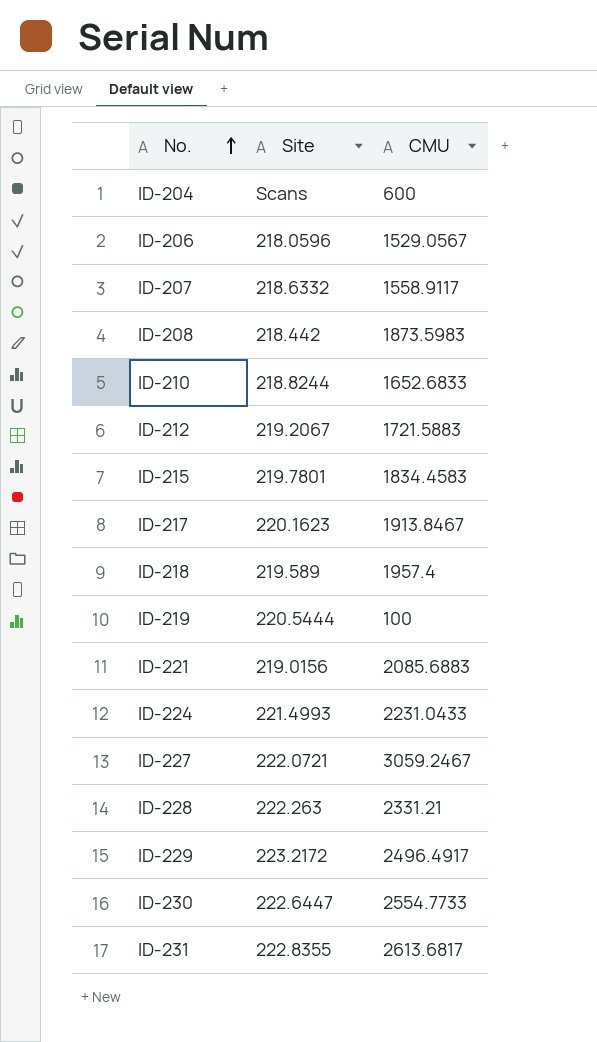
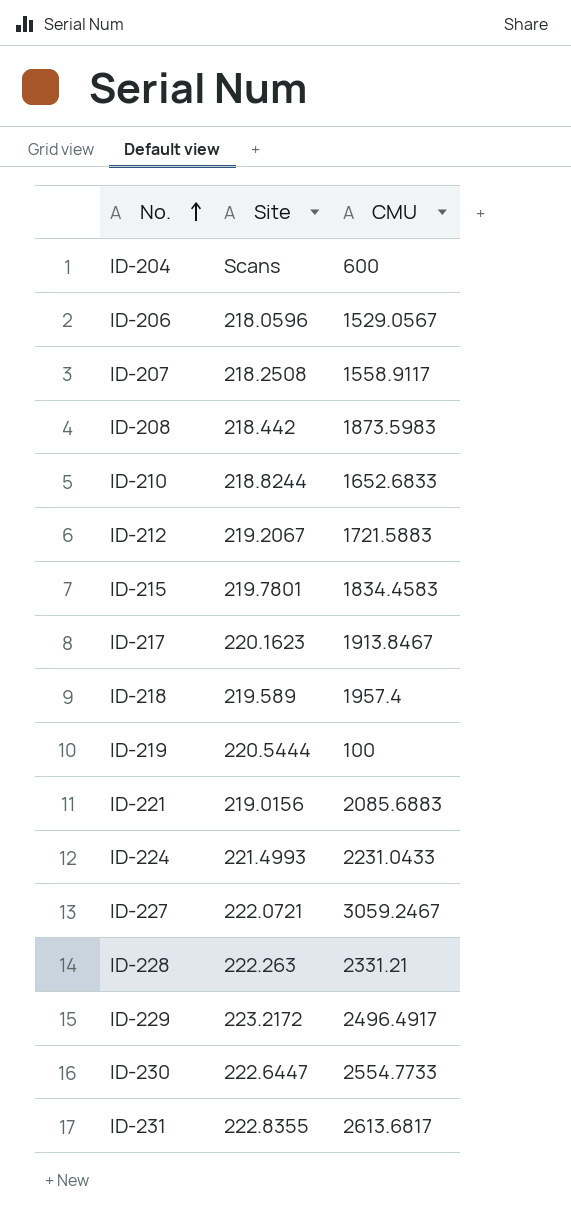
ID-207 | Site: 218.6332 -> 218.2508

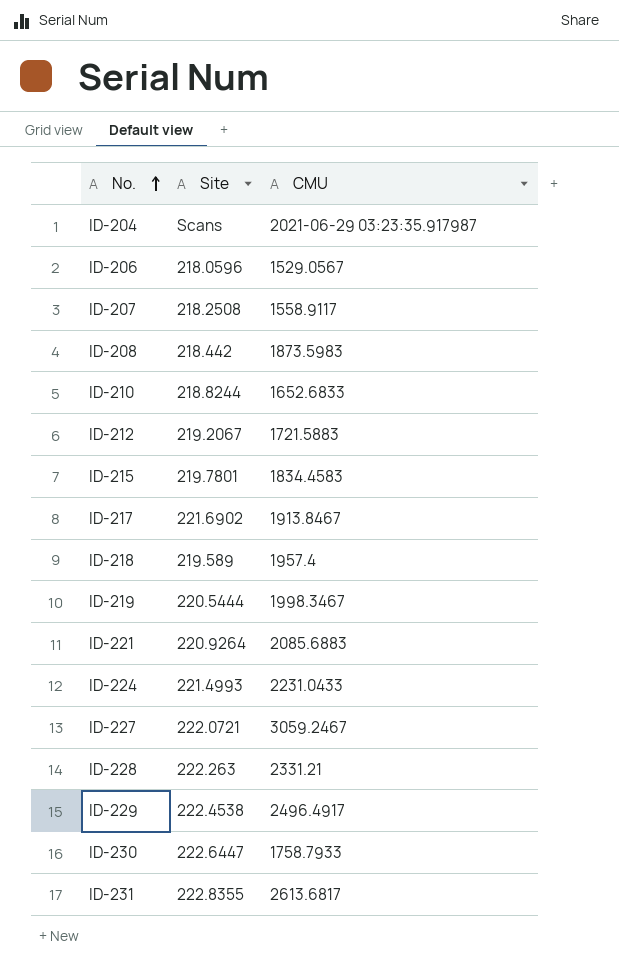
ID-204 | CMU: 600 -> 2021-06-29 03:23:35.917987
ID-217 | Site: 220.1623 -> 221.6902
ID-219 | CMU: 100 -> 1998.3467
ID-221 | Site: 219.0156 -> 220.9264
ID-229 | Site: 223.2172 -> 222.4538
ID-230 | CMU: 2554.7733 -> 1758.7933

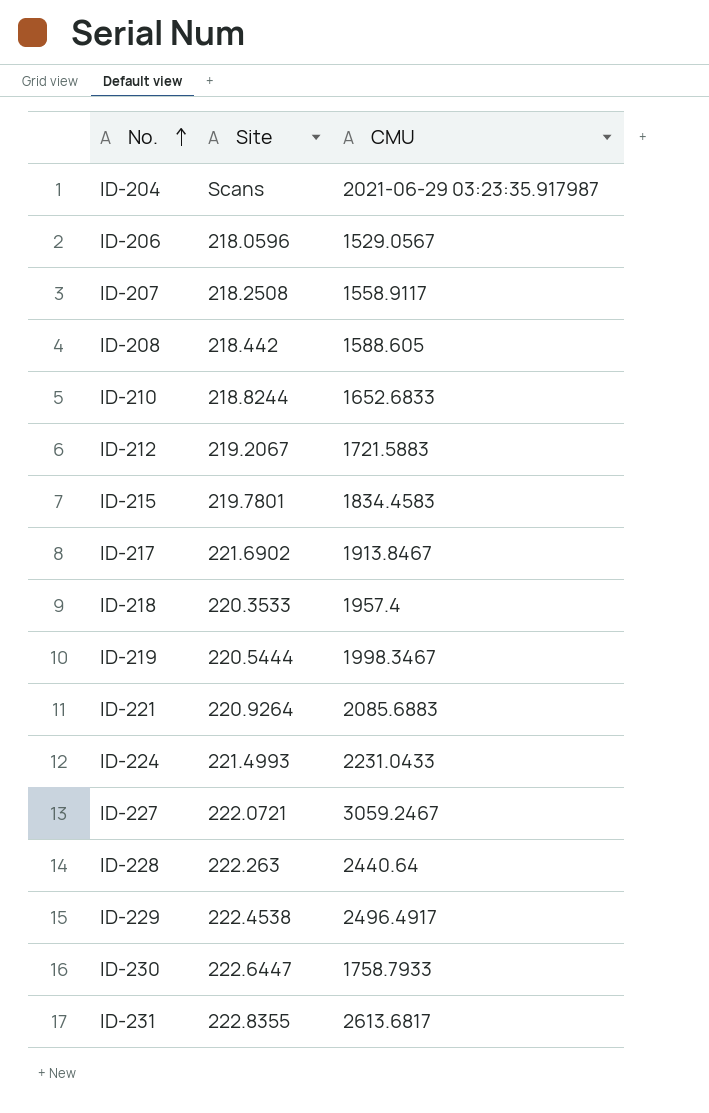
ID-208 | CMU: 1873.5983 -> 1588.605
ID-218 | Site: 219.589 -> 220.3533
ID-228 | CMU: 2331.21 -> 2440.64

